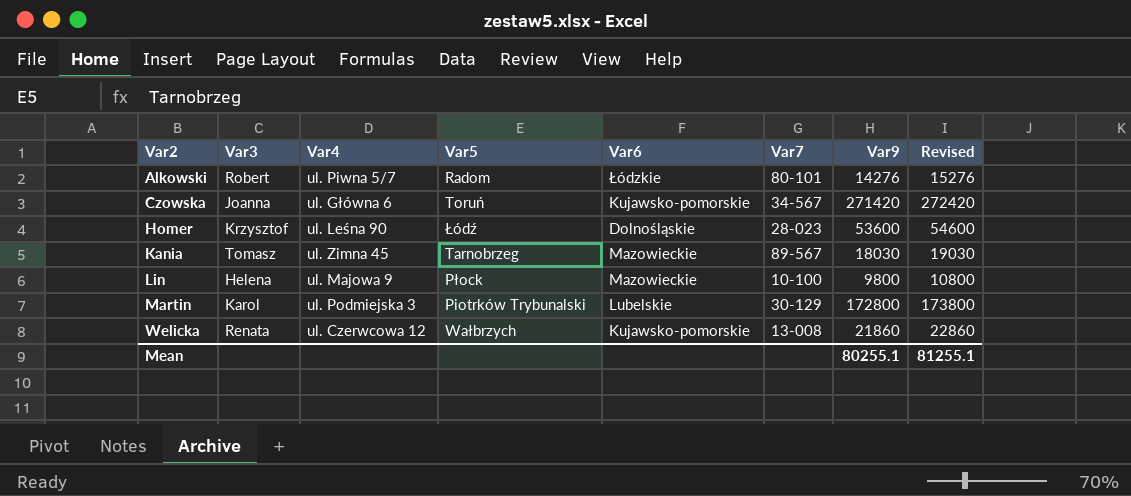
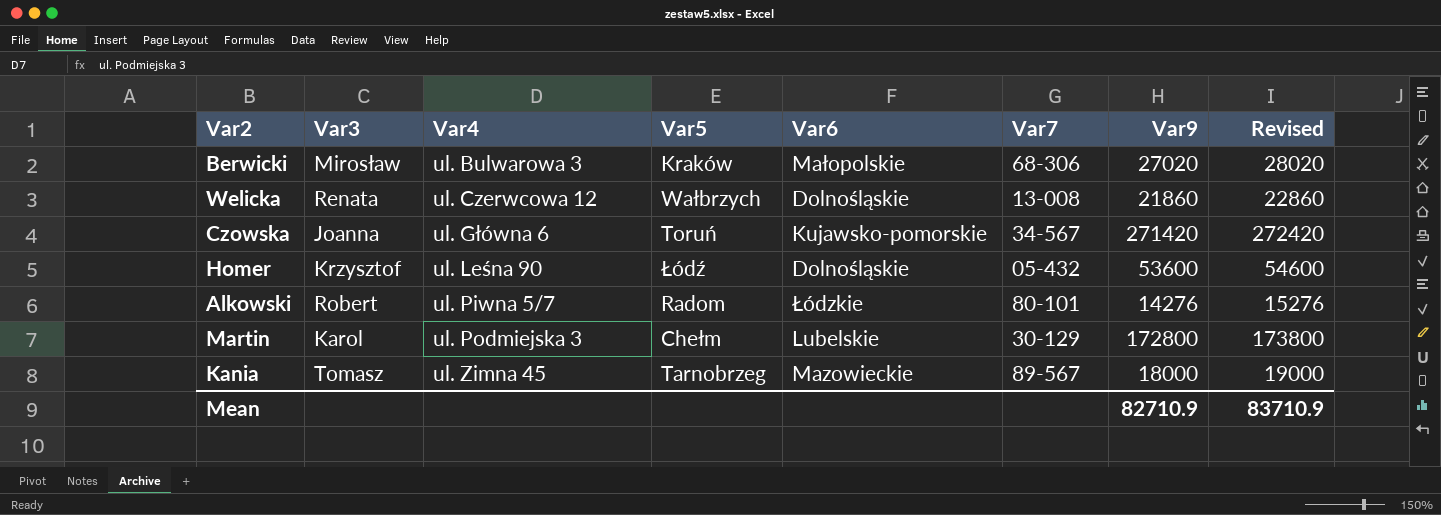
row order: Var2 ascending -> Var4 ascending
row Lin: Helena | ul. Majowa 9 | Płock | Mazowieckie | 10-100 | 9800 | 10800 -> none
row Berwicki: none -> Mirosław | ul. Bulwarowa 3 | Kraków | Małopolskie | 68-306 | 27020 | 28020
Welicka | Var6: Kujawsko-pomorskie -> Dolnośląskie
Homer | Var7: 28-023 -> 05-432
Martin | Var5: Piotrków Trybunalski -> Chełm
Kania | Var9: 18030 -> 18000
Kania | Revised: 19030 -> 19000
Mean | Var9: 80255.1 -> 82710.9
Mean | Revised: 81255.1 -> 83710.9

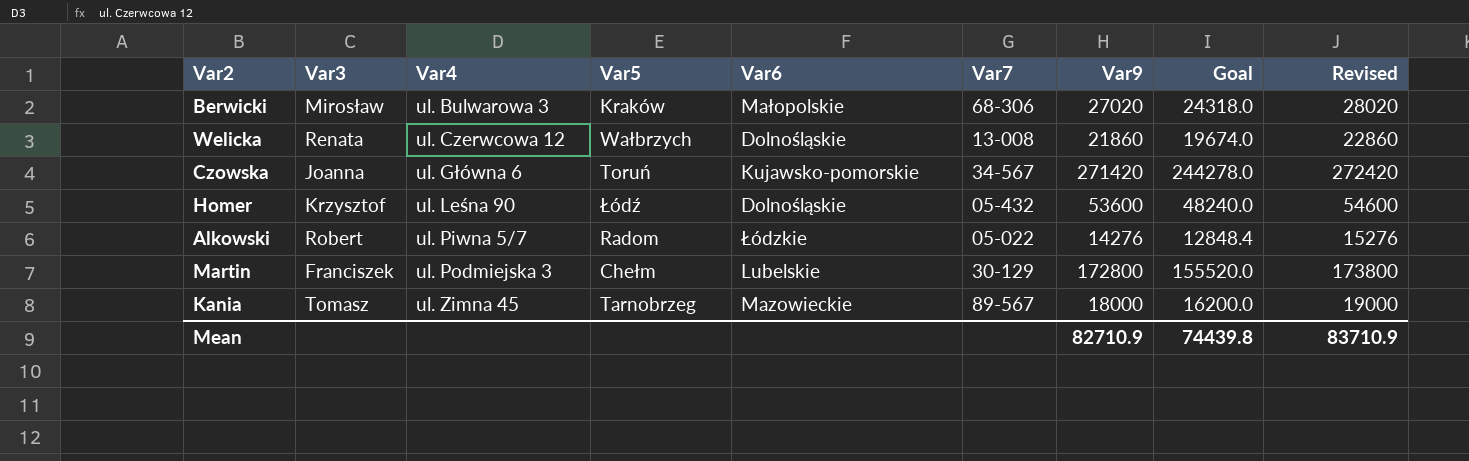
column Goal | formula: none -> [Var9] * 0.9
Alkowski | Var7: 80-101 -> 05-022
Martin | Var3: Karol -> Franciszek

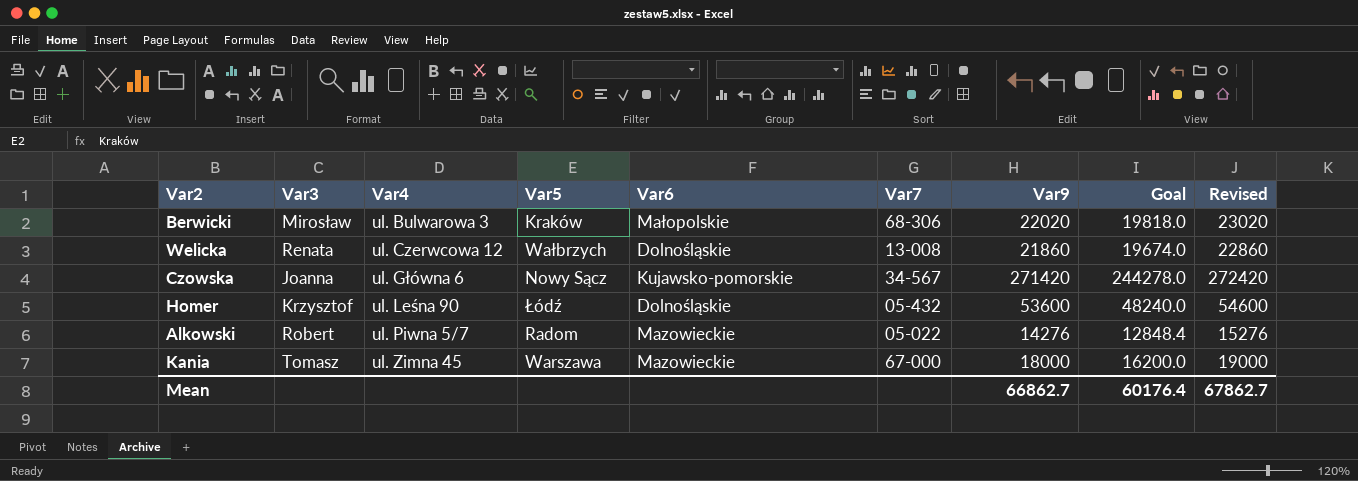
row Martin: Franciszek | ul. Podmiejska 3 | Chełm | Lubelskie | 30-129 | 172800 | 155520.0 | 173800 -> none
Berwicki | Var9: 27020 -> 22020
Berwicki | Goal: 24318.0 -> 19818.0
Berwicki | Revised: 28020 -> 23020
Czowska | Var5: Toruń -> Nowy Sącz
Alkowski | Var6: Łódzkie -> Mazowieckie
Kania | Var5: Tarnobrzeg -> Warszawa
Kania | Var7: 89-567 -> 67-000
Mean | Var9: 82710.9 -> 66862.7
Mean | Goal: 74439.8 -> 60176.4
Mean | Revised: 83710.9 -> 67862.7

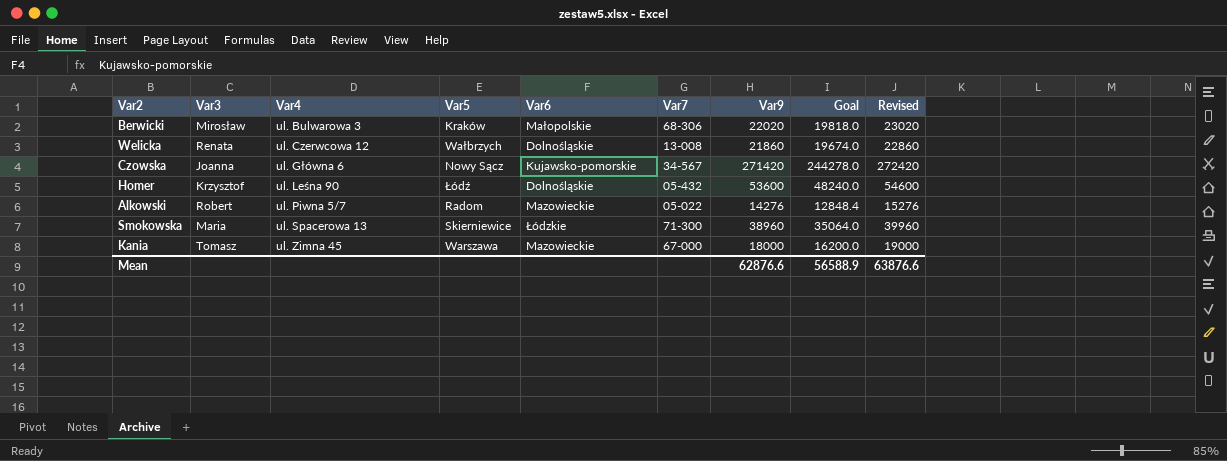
row Smokowska: none -> Maria | ul. Spacerowa 13 | Skierniewice | Łódzkie | 71-300 | 38960 | 35064.0 | 39960
Mean | Var9: 66862.7 -> 62876.6
Mean | Goal: 60176.4 -> 56588.9
Mean | Revised: 67862.7 -> 63876.6

